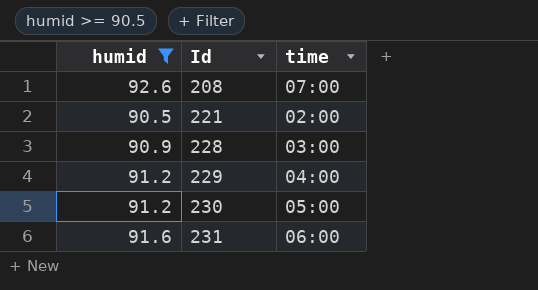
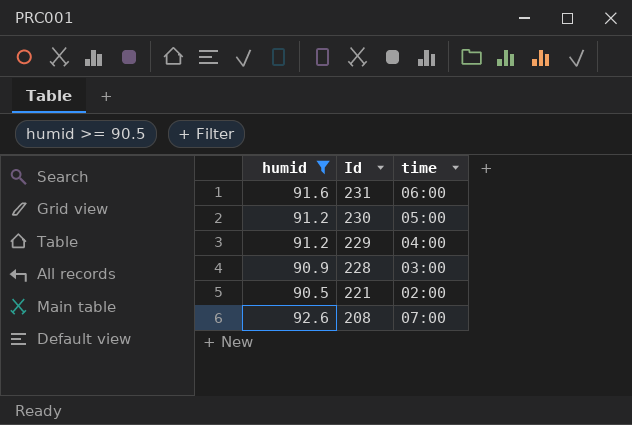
row order: Id ascending -> Id descending

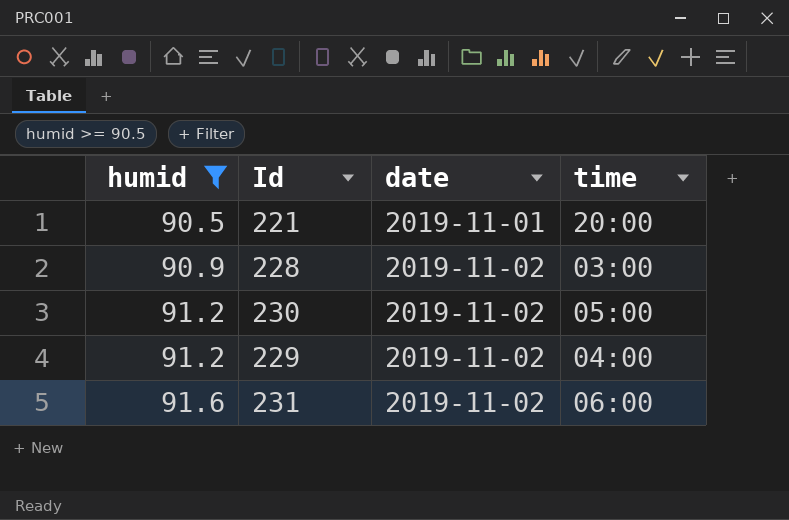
row order: Id descending -> humid ascending
column date | position: none -> 3
row 208: 92.6 | 07:00 -> none
221 | time: 02:00 -> 20:00

